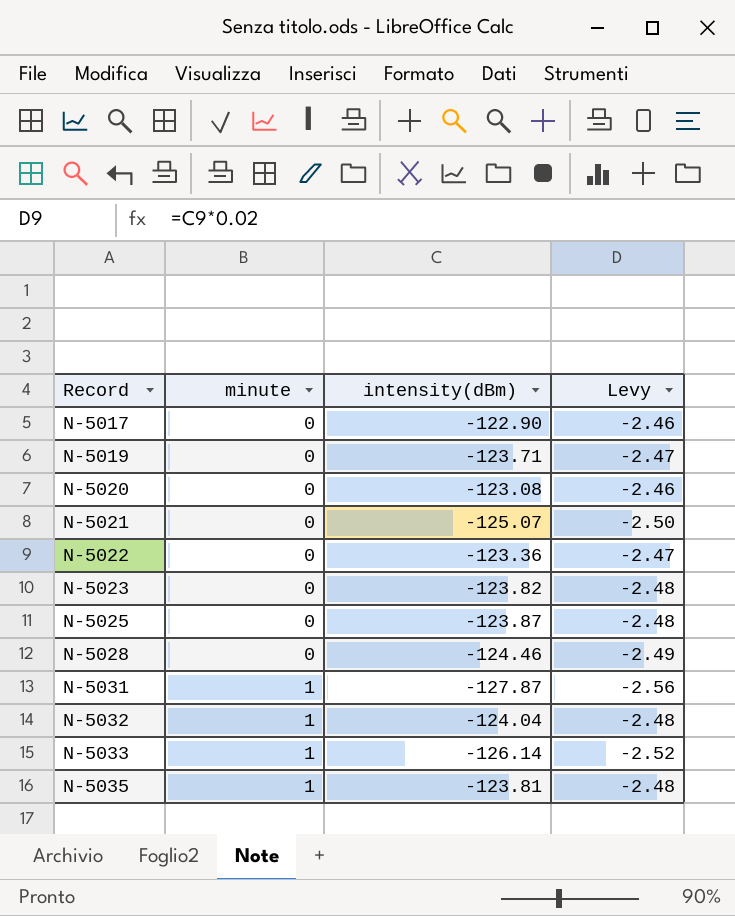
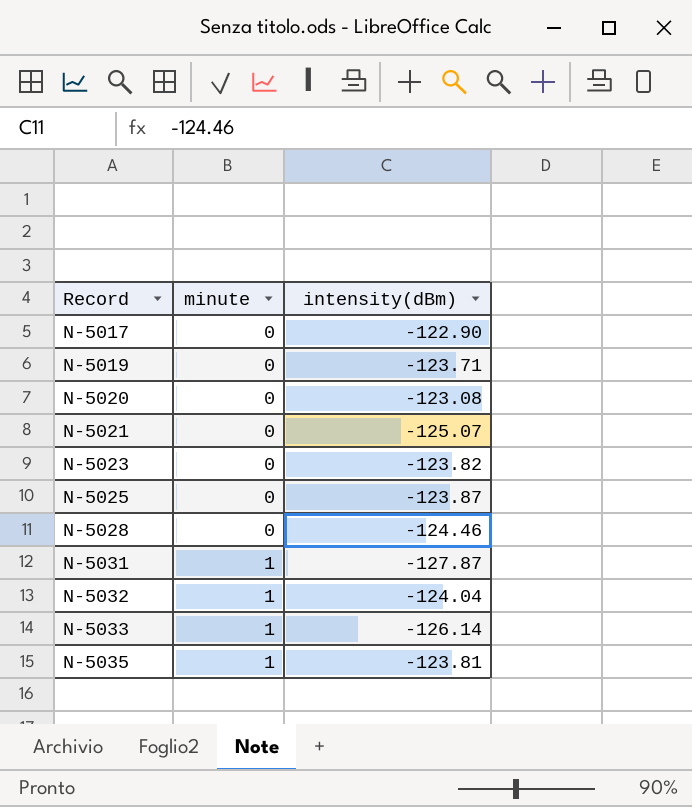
column Levy | formula: [intensity(dBm)] * 0.02 -> none
row N-5022: 0 | -123.36 | -2.47 -> none

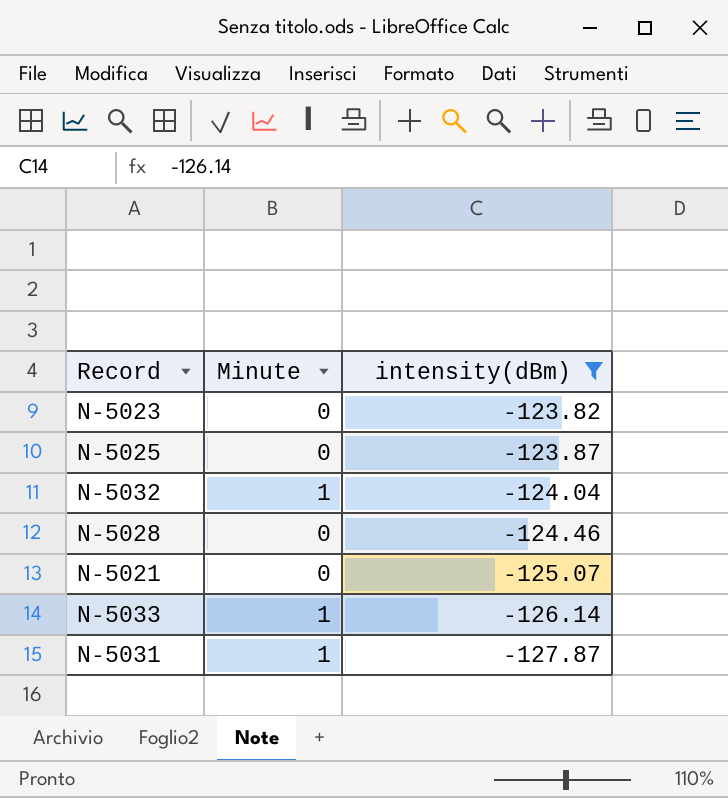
filter: none -> intensity(dBm) <= -123.82
row order: Record ascending -> intensity(dBm) descending
column name: minute -> Minute

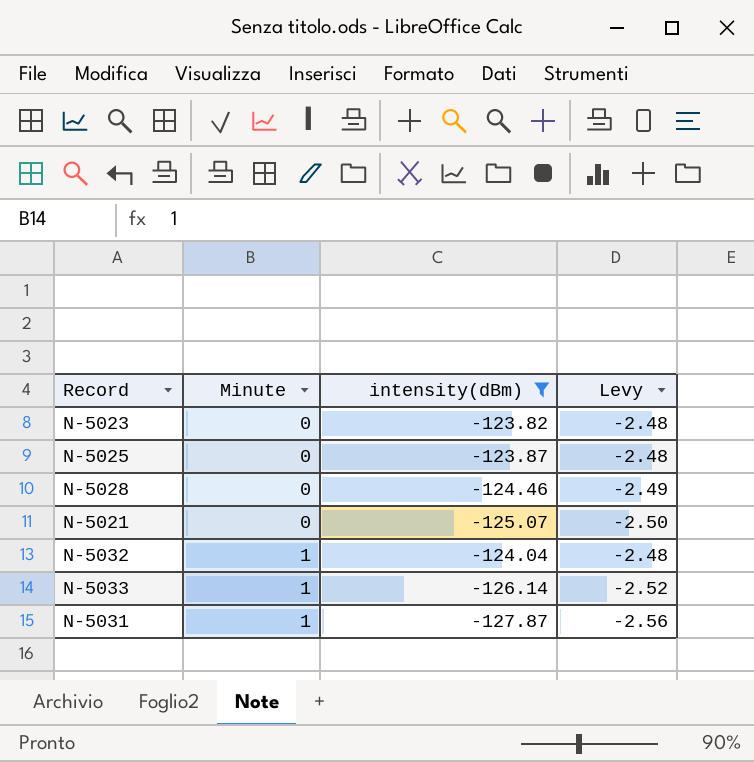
row order: intensity(dBm) descending -> Minute ascending
column Levy | formula: none -> [intensity(dBm)] * 0.02

